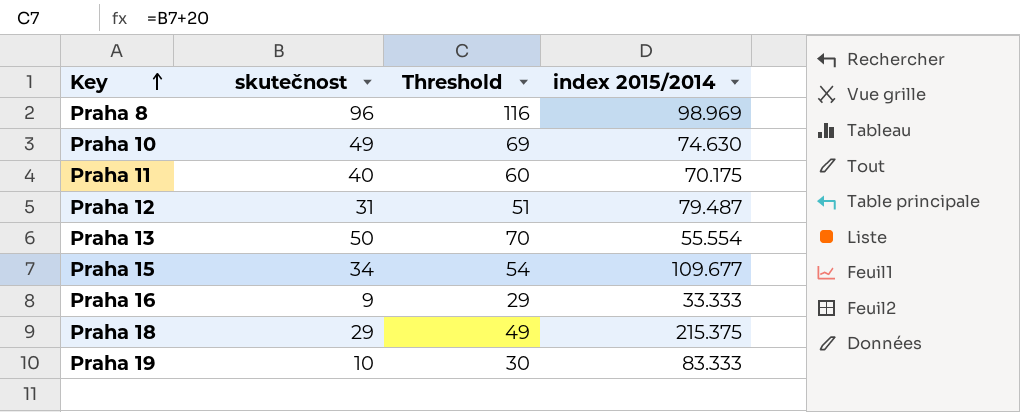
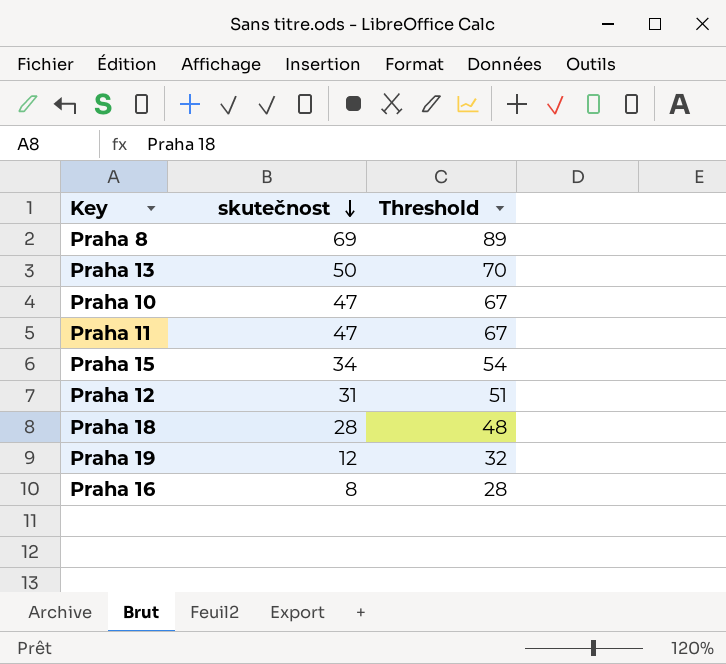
row order: Key ascending -> skutečnost descending
column index 2015/2014 | position: 4 -> none
Praha 8 | skutečnost: 96 -> 69
Praha 8 | Threshold: 116 -> 89
Praha 10 | skutečnost: 49 -> 47
Praha 10 | Threshold: 69 -> 67
Praha 11 | skutečnost: 40 -> 47
Praha 11 | Threshold: 60 -> 67
Praha 18 | skutečnost: 29 -> 28
Praha 18 | Threshold: 49 -> 48
Praha 19 | skutečnost: 10 -> 12
Praha 19 | Threshold: 30 -> 32
Praha 16 | skutečnost: 9 -> 8
Praha 16 | Threshold: 29 -> 28

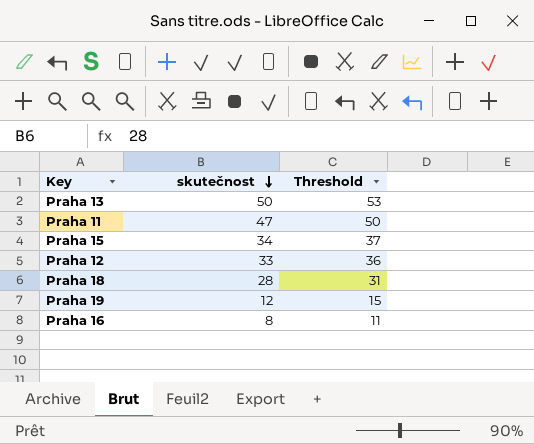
column Threshold | formula: [skutečnost] + 20 -> [skutečnost] + 3
row Praha 8: 69 | 89 -> none
row Praha 10: 47 | 67 -> none
Praha 12 | skutečnost: 31 -> 33

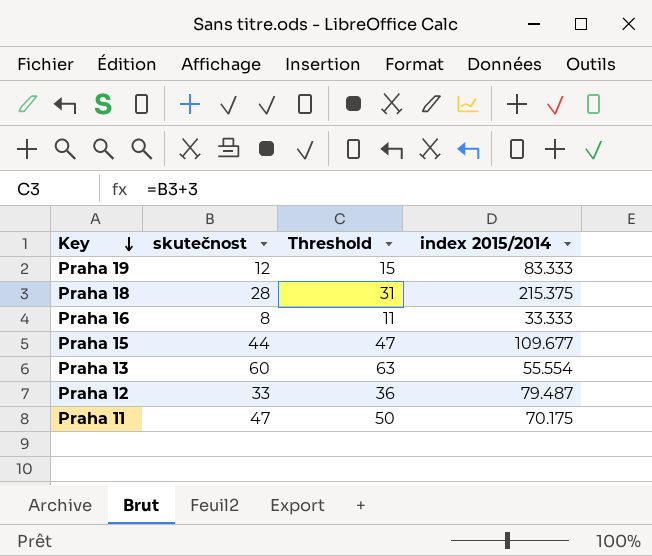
row order: skutečnost descending -> Key descending
column index 2015/2014 | position: none -> 4
Praha 15 | skutečnost: 34 -> 44
Praha 15 | Threshold: 37 -> 47
Praha 13 | skutečnost: 50 -> 60
Praha 13 | Threshold: 53 -> 63

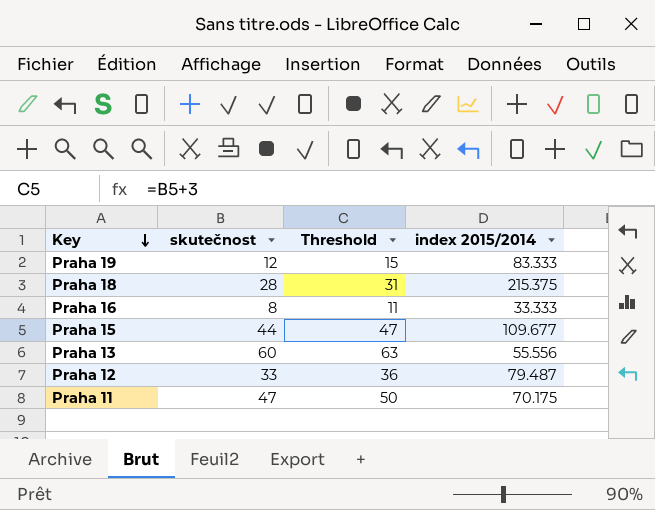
Praha 13 | index 2015/2014: 55.554 -> 55.556

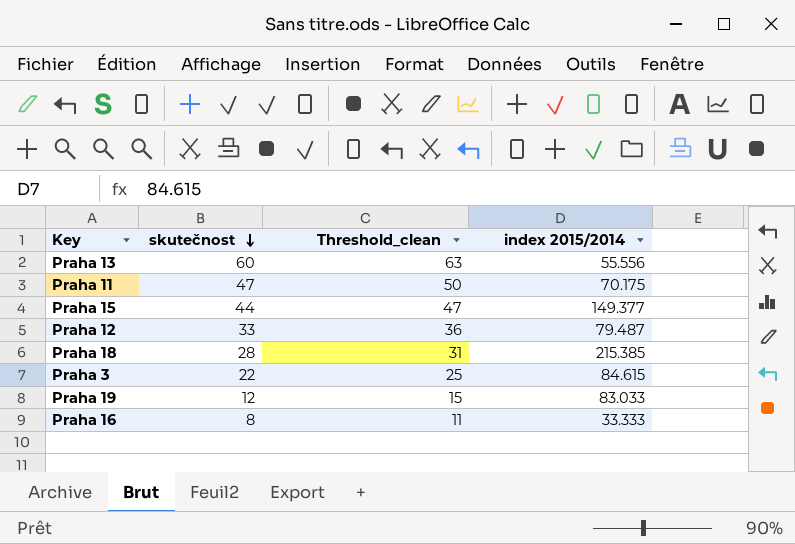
row order: Key descending -> skutečnost descending
column name: Threshold -> Threshold_clean
Praha 15 | index 2015/2014: 109.677 -> 149.377
Praha 18 | index 2015/2014: 215.375 -> 215.385
row Praha 3: none -> 22 | 25 | 84.615
Praha 19 | index 2015/2014: 83.333 -> 83.033

